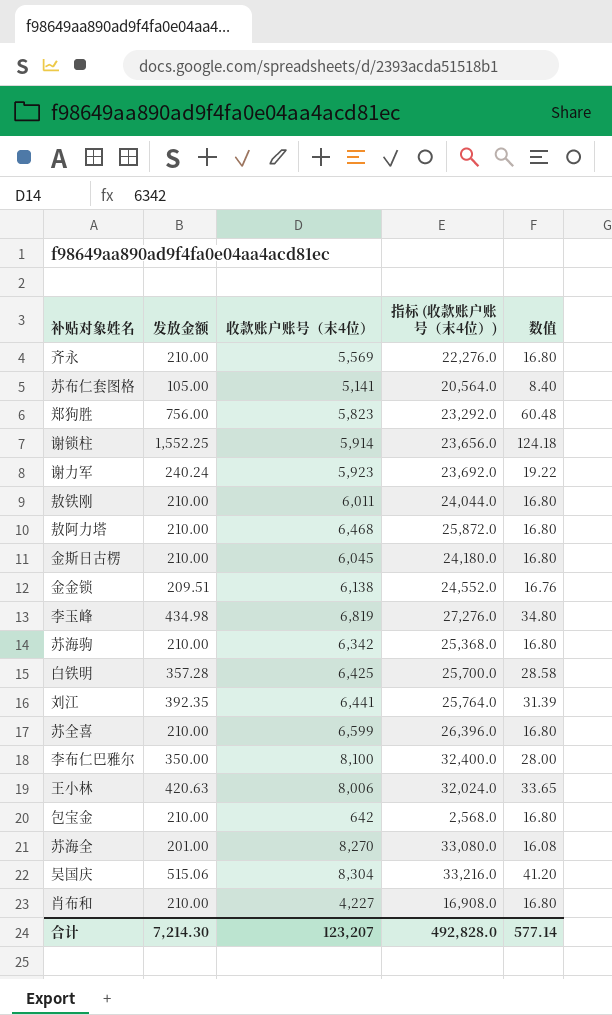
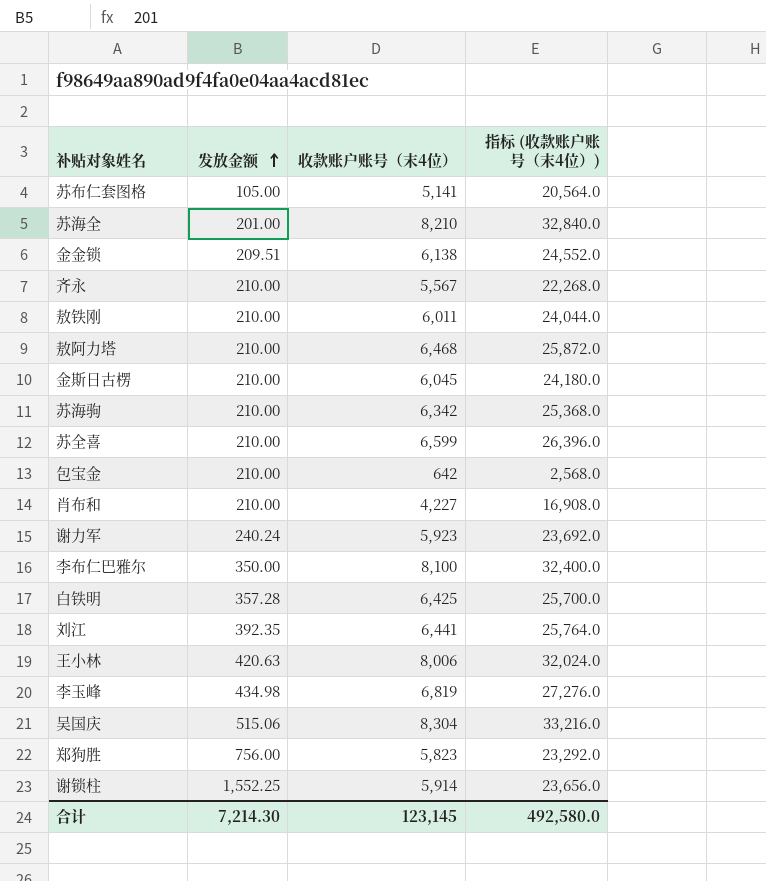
row order: none -> 发放金额 ascending
column 数值 | formula: [发放金额] * 0.08 -> none
苏海全 | 收款账户账号（末4位）: 8,270 -> 8,210
苏海全 | 指标 (收款账户账号（末4位）): 33,080.0 -> 32,840.0
齐永 | 收款账户账号（末4位）: 5,569 -> 5,567
齐永 | 指标 (收款账户账号（末4位）): 22,276.0 -> 22,268.0
合计 | 收款账户账号（末4位）: 123,207 -> 123,145
合计 | 指标 (收款账户账号（末4位）): 492,828.0 -> 492,580.0

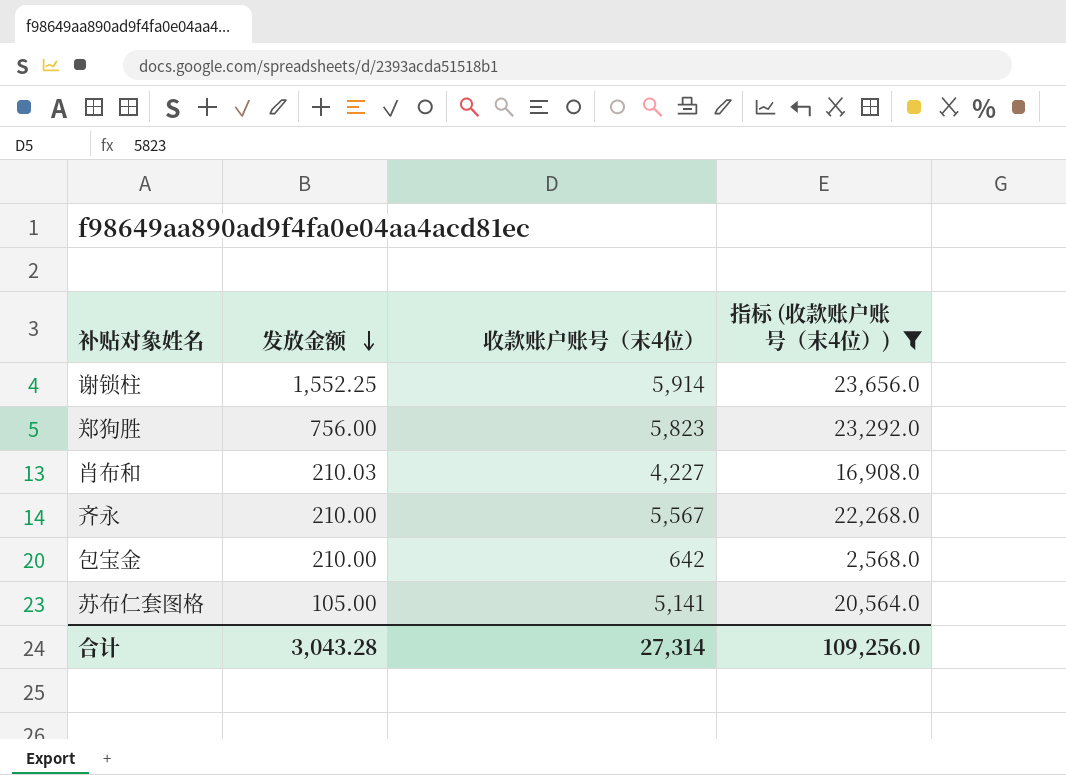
filter: none -> 指标 (收款账户账号（末4位）) <= 23,656.0
row order: 发放金额 ascending -> 发放金额 descending
肖布和 | 发放金额: 210.00 -> 210.03
合计 | 发放金额: 7,214.30 -> 3,043.28
合计 | 收款账户账号（末4位）: 123,145 -> 27,314
合计 | 指标 (收款账户账号（末4位）): 492,580.0 -> 109,256.0

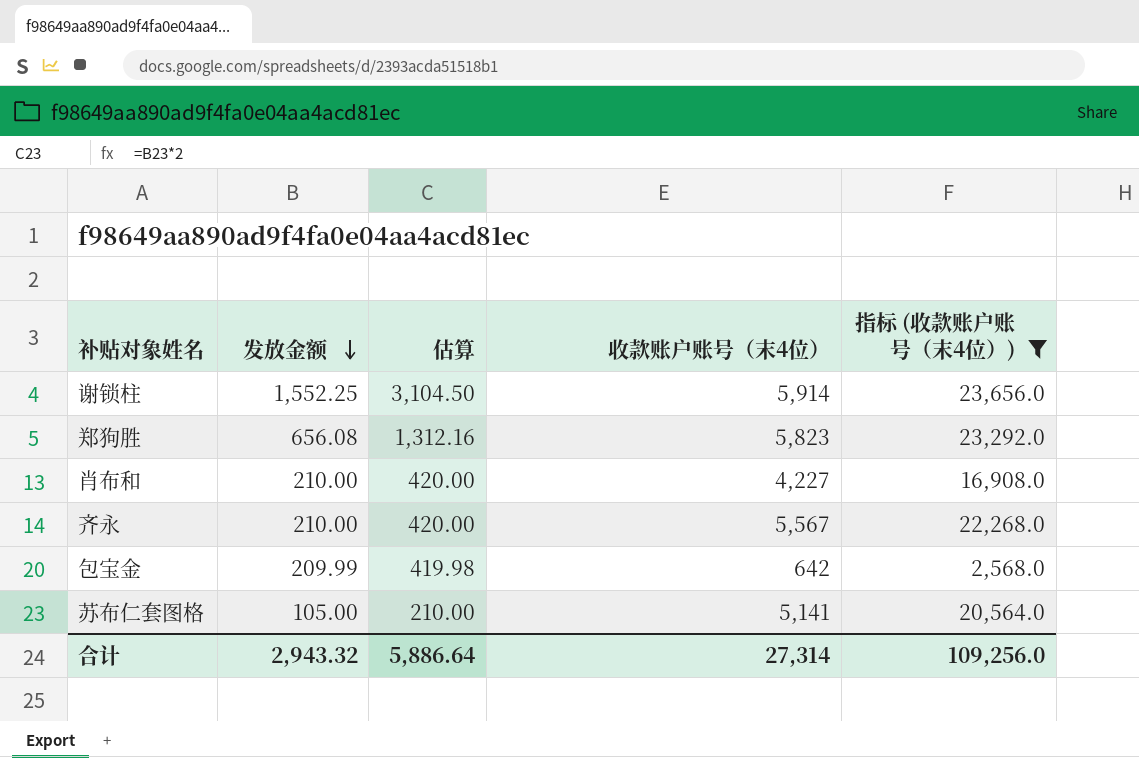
column 估算 | formula: none -> [发放金额] * 2
郑狗胜 | 发放金额: 756.00 -> 656.08
肖布和 | 发放金额: 210.03 -> 210.00
包宝金 | 发放金额: 210.00 -> 209.99
合计 | 发放金额: 3,043.28 -> 2,943.32

